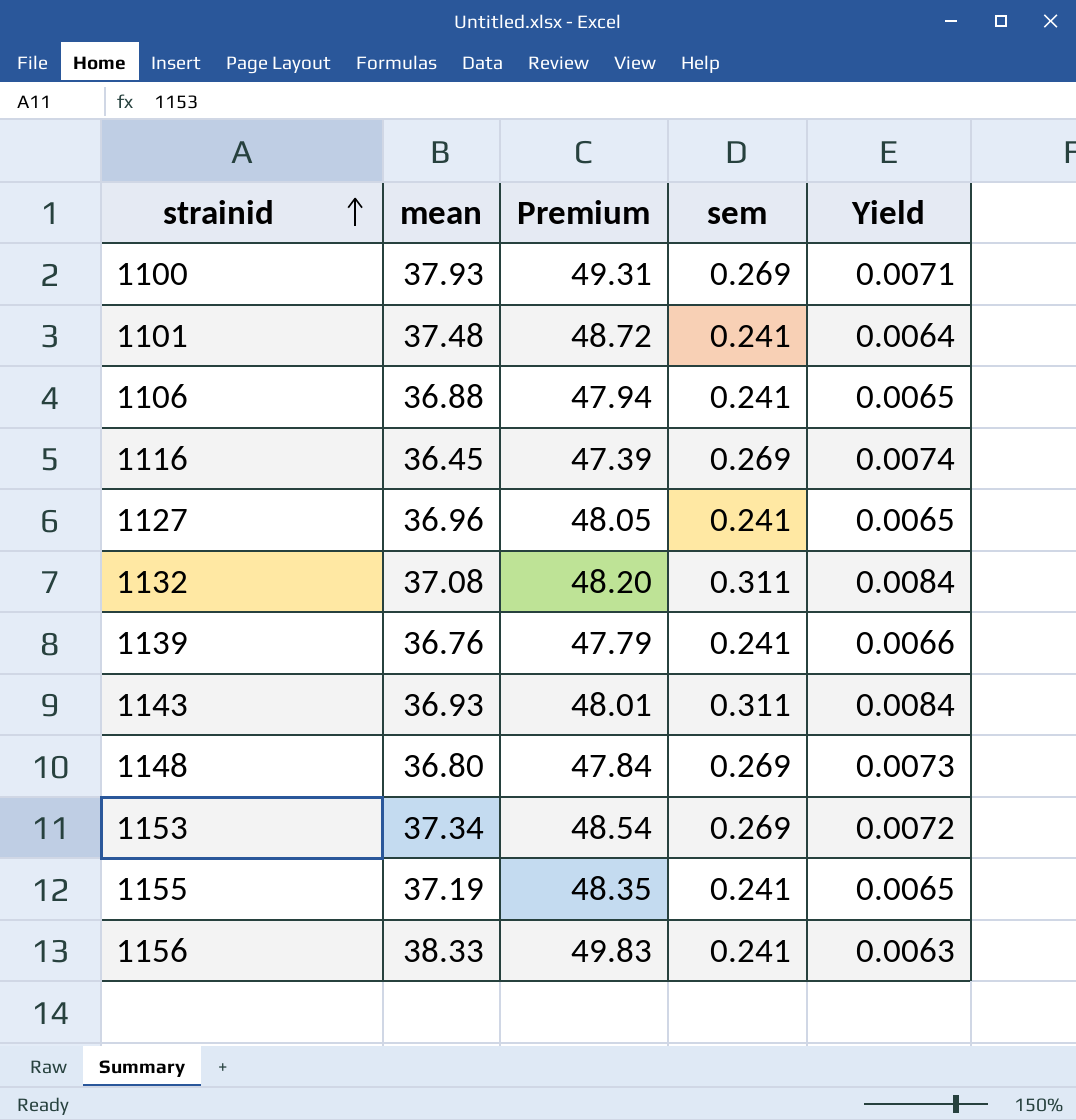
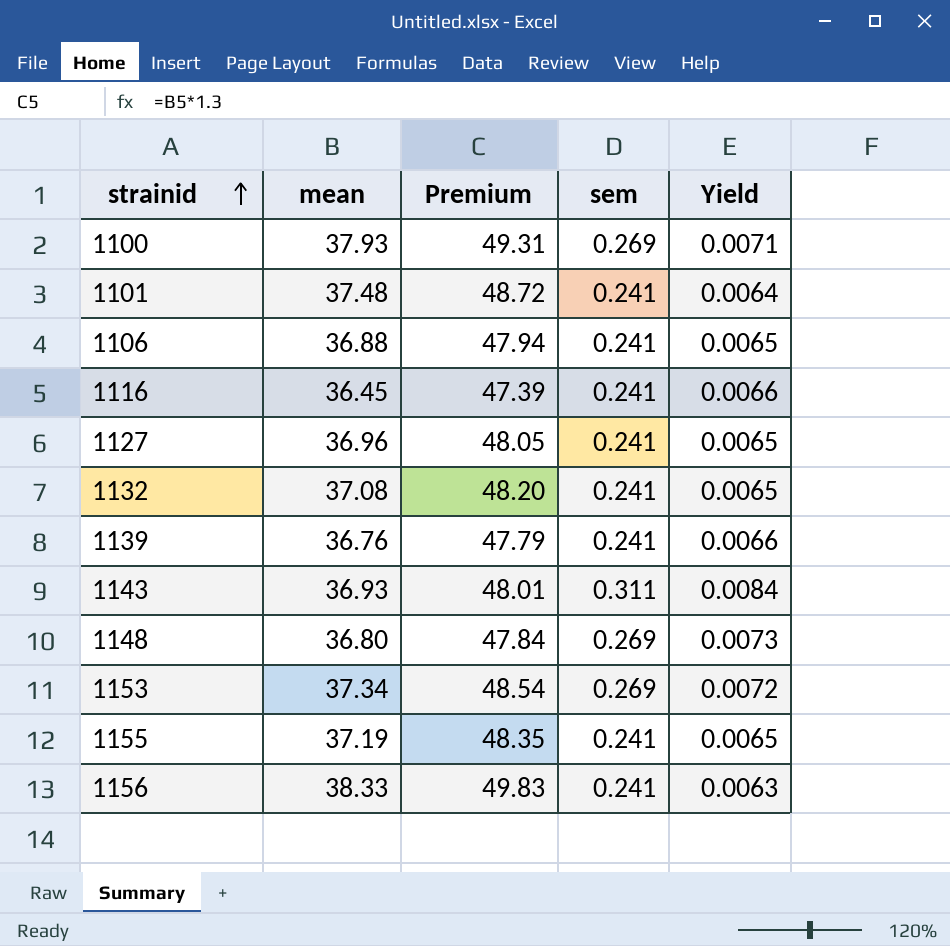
1116 | sem: 0.269 -> 0.241
1116 | Yield: 0.0074 -> 0.0066
1132 | sem: 0.311 -> 0.241
1132 | Yield: 0.0084 -> 0.0065

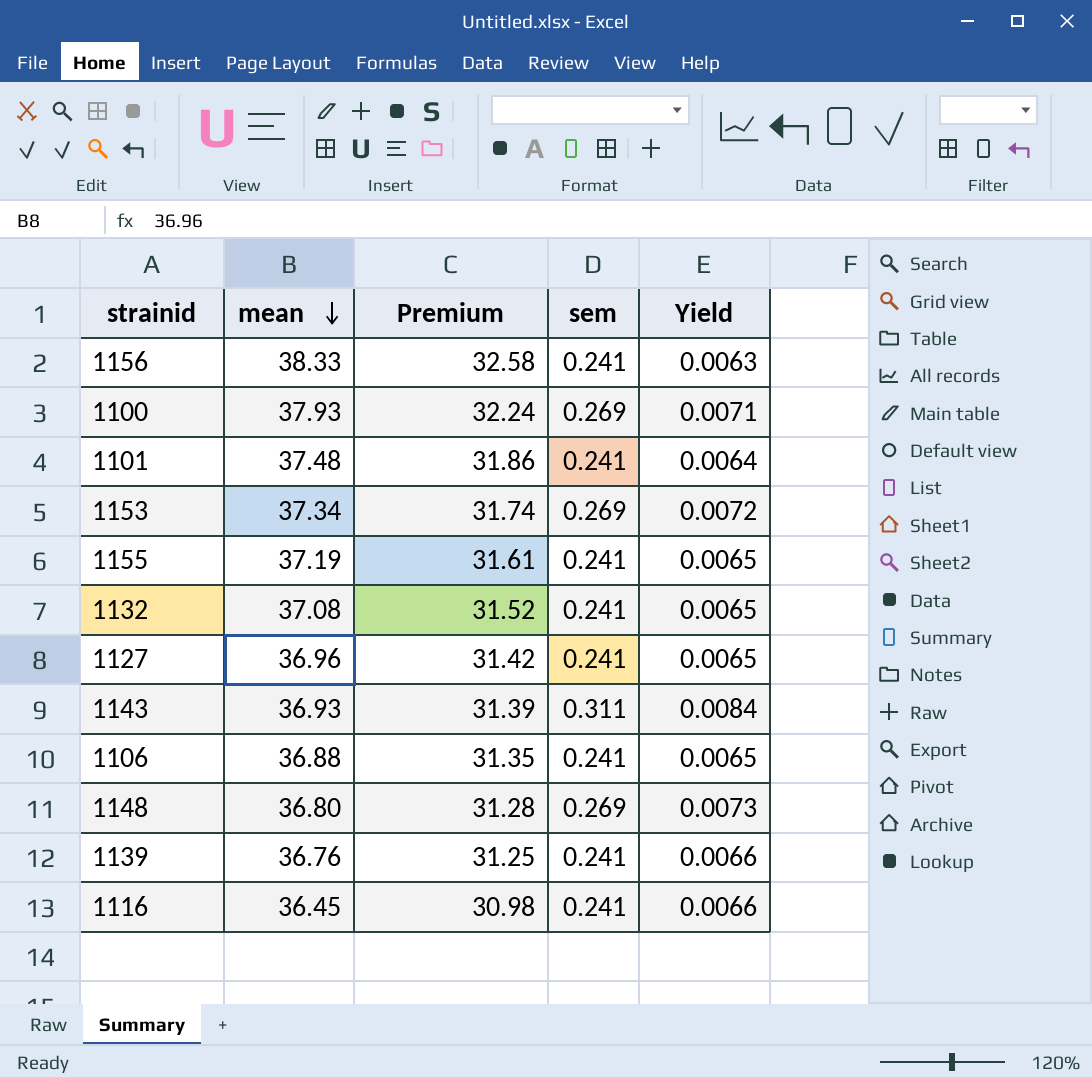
row order: strainid ascending -> mean descending
column Premium | formula: [mean] * 1.3 -> [mean] * 0.85

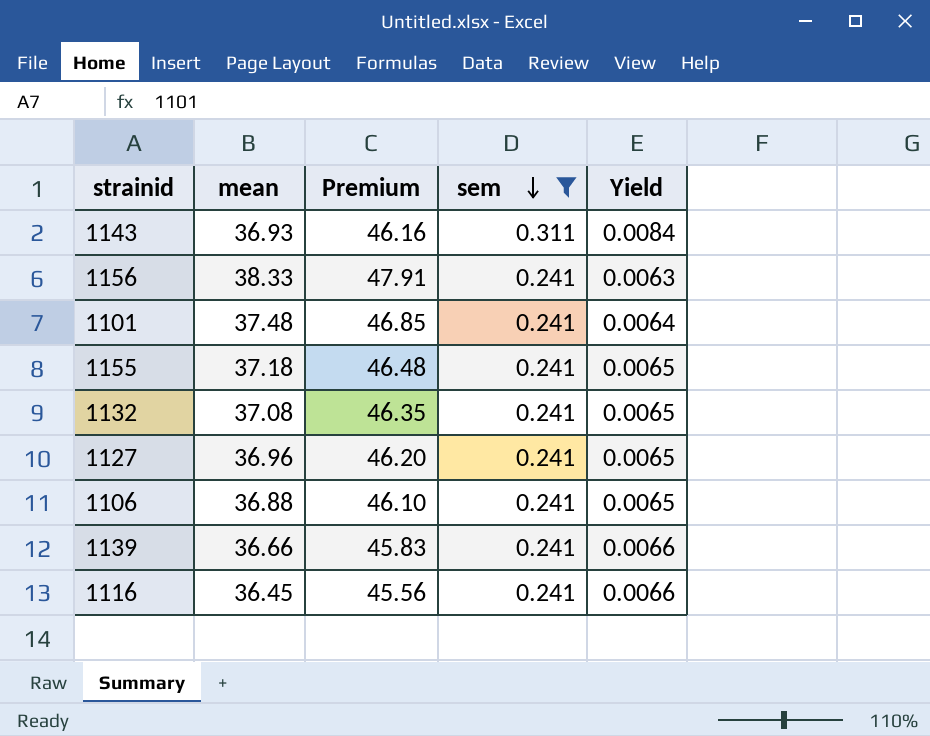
filter: none -> sem != 0.269
row order: mean descending -> sem descending
column Premium | formula: [mean] * 0.85 -> [mean] * 1.25
1155 | mean: 37.19 -> 37.18
1139 | mean: 36.76 -> 36.66

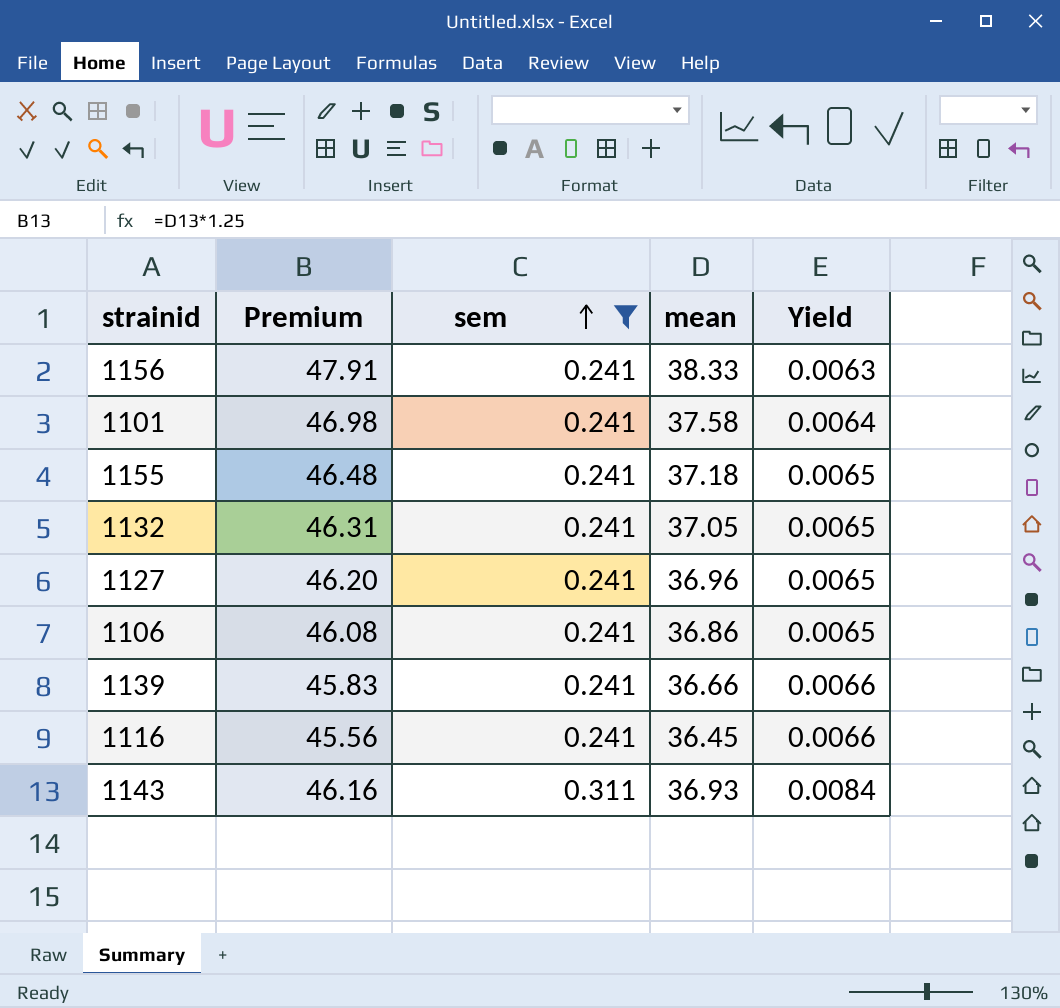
row order: sem descending -> sem ascending
column mean | position: 2 -> 4
1101 | Premium: 46.85 -> 46.98
1101 | mean: 37.48 -> 37.58
1132 | Premium: 46.35 -> 46.31
1132 | mean: 37.08 -> 37.05
1106 | Premium: 46.10 -> 46.08
1106 | mean: 36.88 -> 36.86

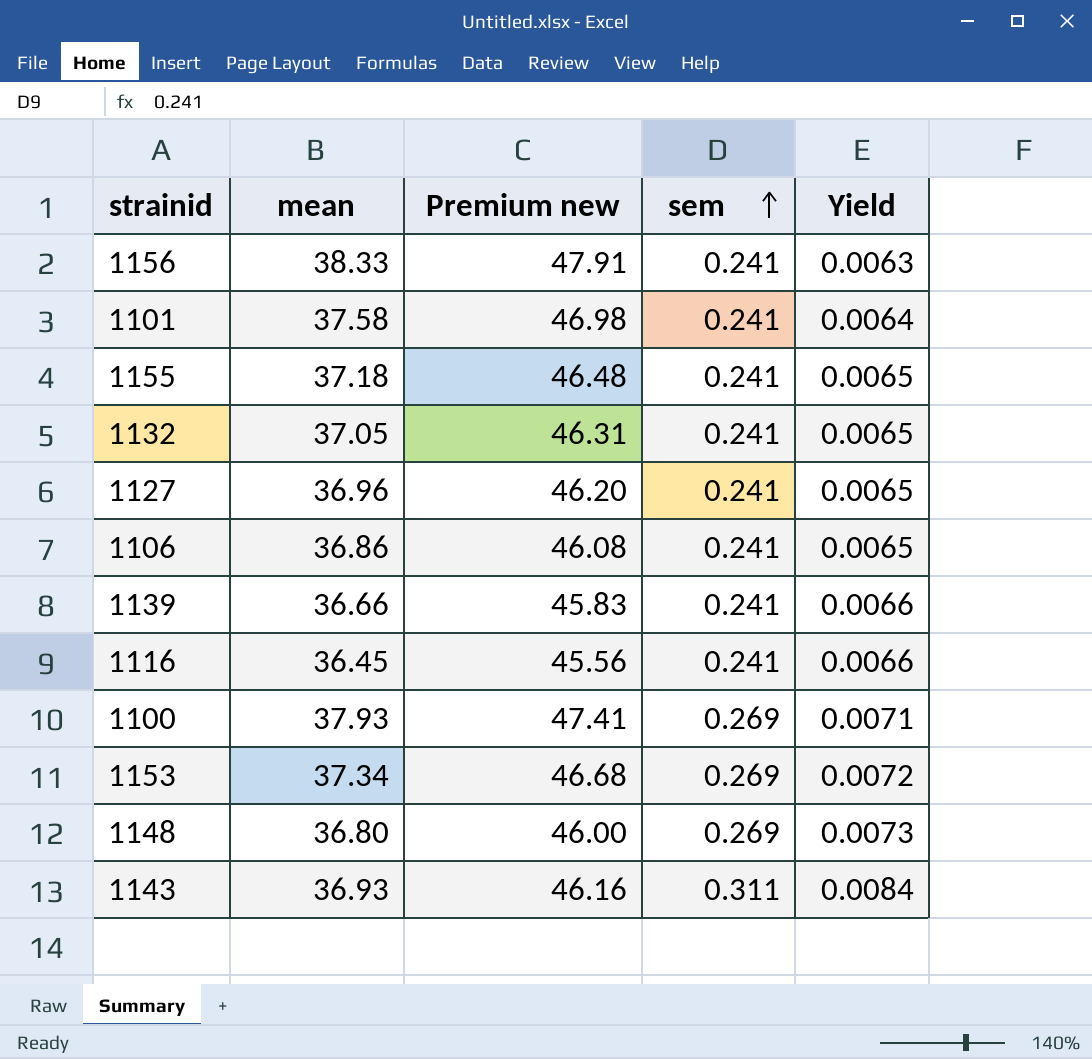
filter: sem != 0.269 -> none
column mean | position: 4 -> 2
column name: Premium -> Premium new

